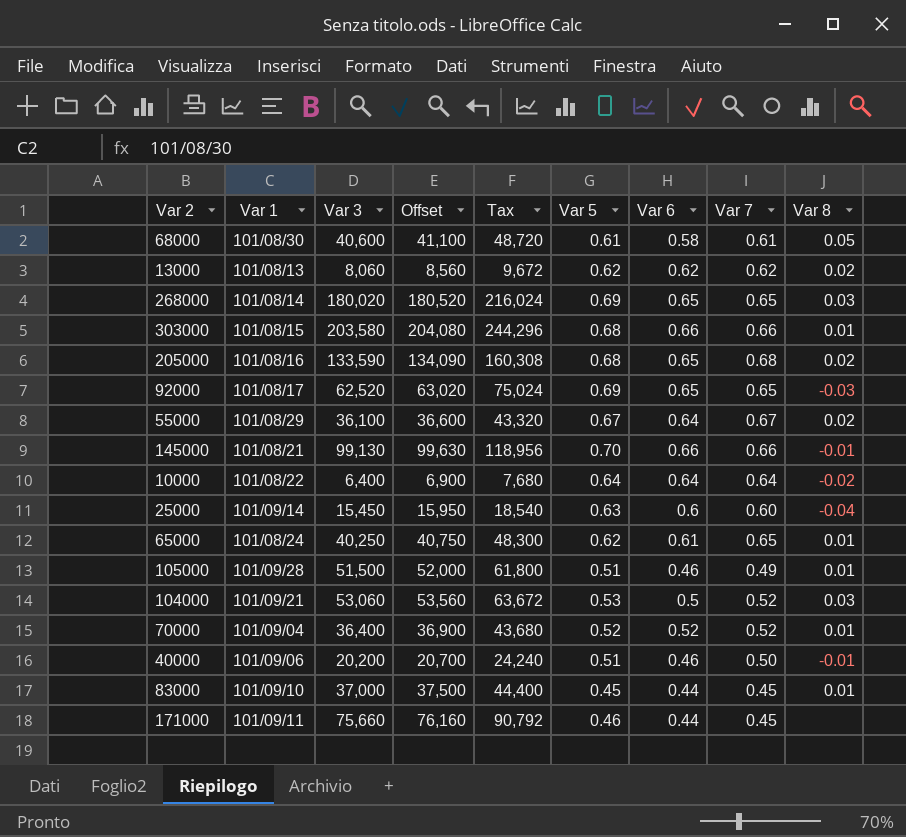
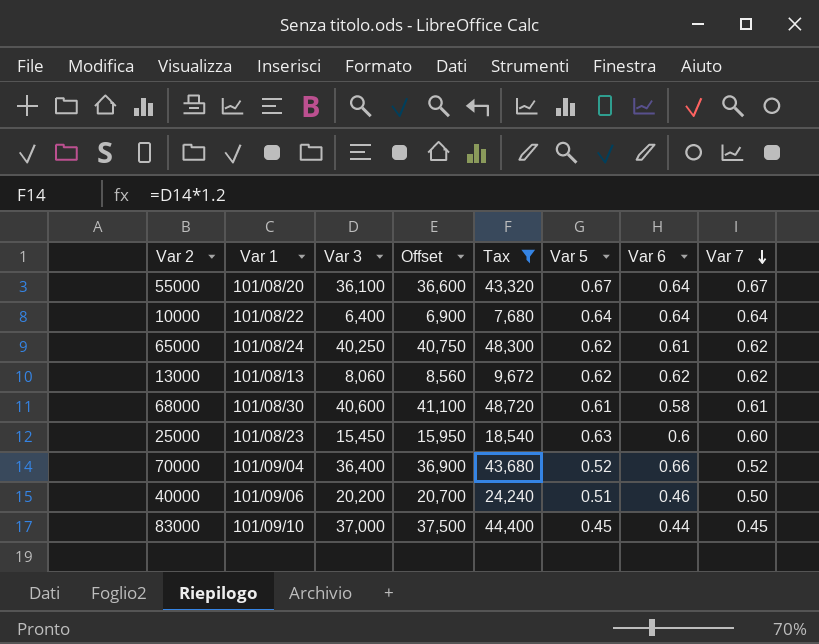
filter: none -> Tax <= 48,720
row order: none -> Var 7 descending
column Var 8 | position: 9 -> none
55000 | Var 1: 101/08/29 -> 101/08/20
65000 | Var 7: 0.65 -> 0.62
25000 | Var 1: 101/09/14 -> 101/08/23
70000 | Var 6: 0.52 -> 0.66

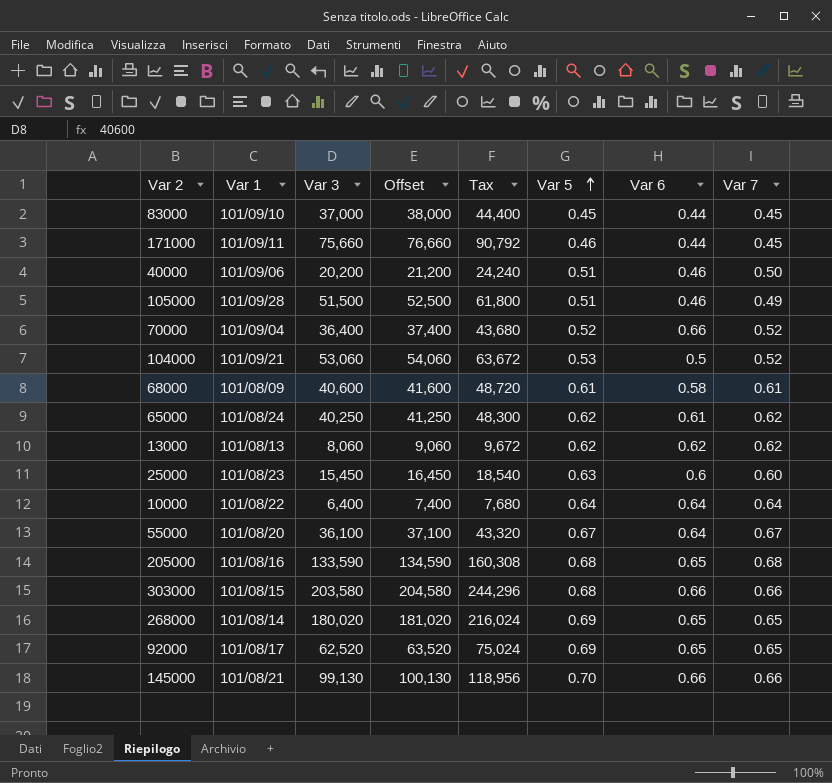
filter: Tax <= 48,720 -> none
row order: Var 7 descending -> Var 5 ascending
column Offset | formula: [Var 3] + 500 -> [Var 3] + 1000
68000 | Var 1: 101/08/30 -> 101/08/09

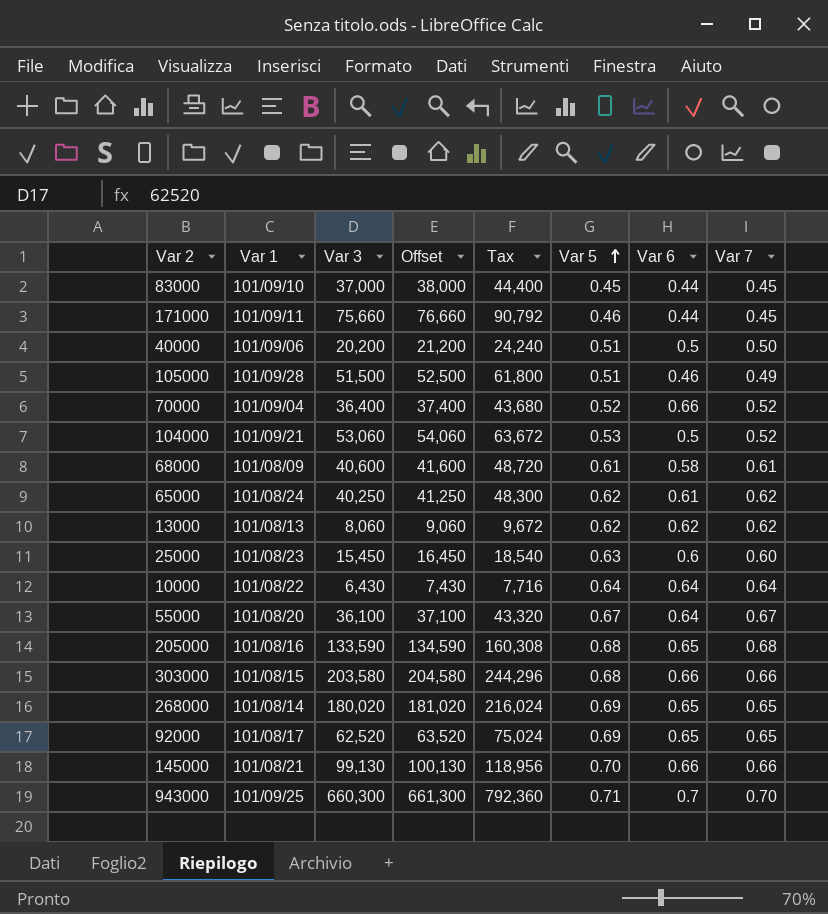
40000 | Var 6: 0.46 -> 0.5
10000 | Var 3: 6,400 -> 6,430
10000 | Offset: 7,400 -> 7,430
10000 | Tax: 7,680 -> 7,716
row 943000: none -> 101/09/25 | 660,300 | 661,300 | 792,360 | 0.71 | 0.7 | 0.70

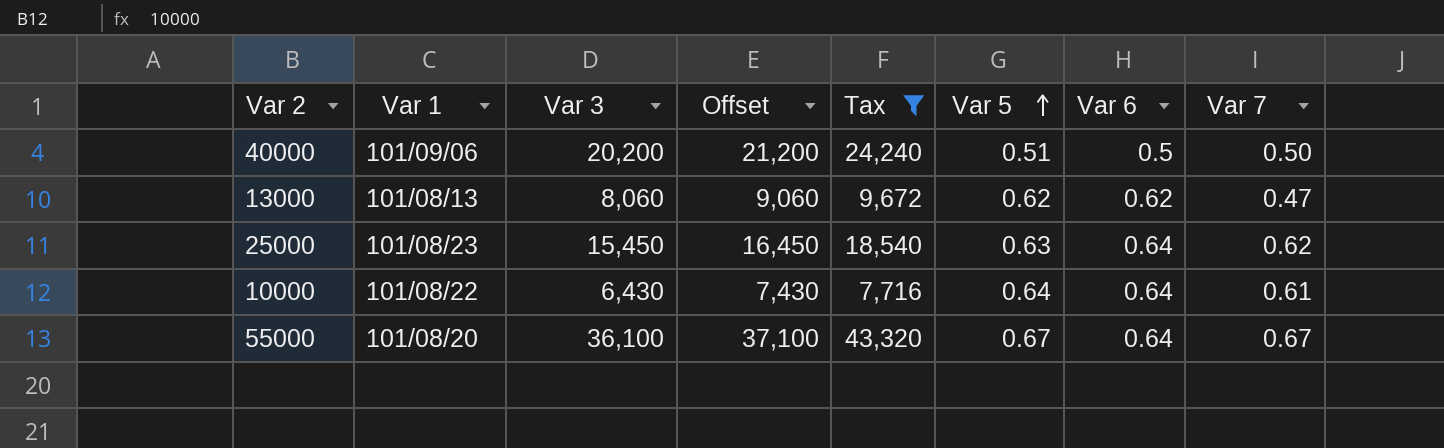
filter: none -> Tax <= 43,320
13000 | Var 7: 0.62 -> 0.47
25000 | Var 6: 0.6 -> 0.64
25000 | Var 7: 0.60 -> 0.62
10000 | Var 7: 0.64 -> 0.61

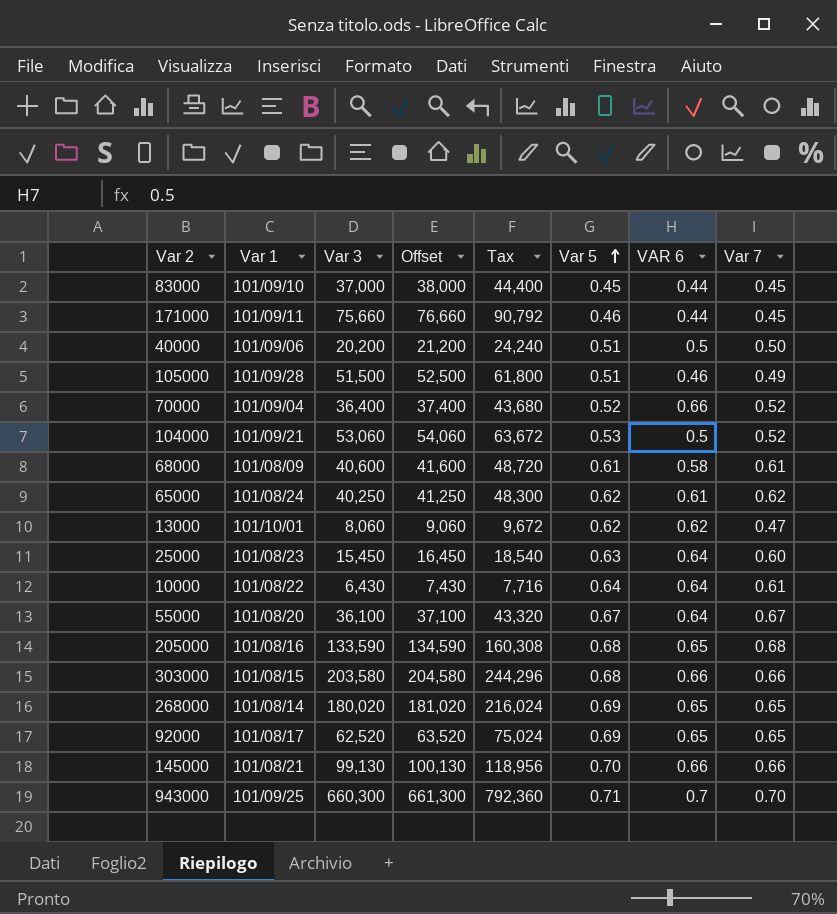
filter: Tax <= 43,320 -> none
column name: Var 6 -> VAR 6
13000 | Var 1: 101/08/13 -> 101/10/01
25000 | Var 7: 0.62 -> 0.60

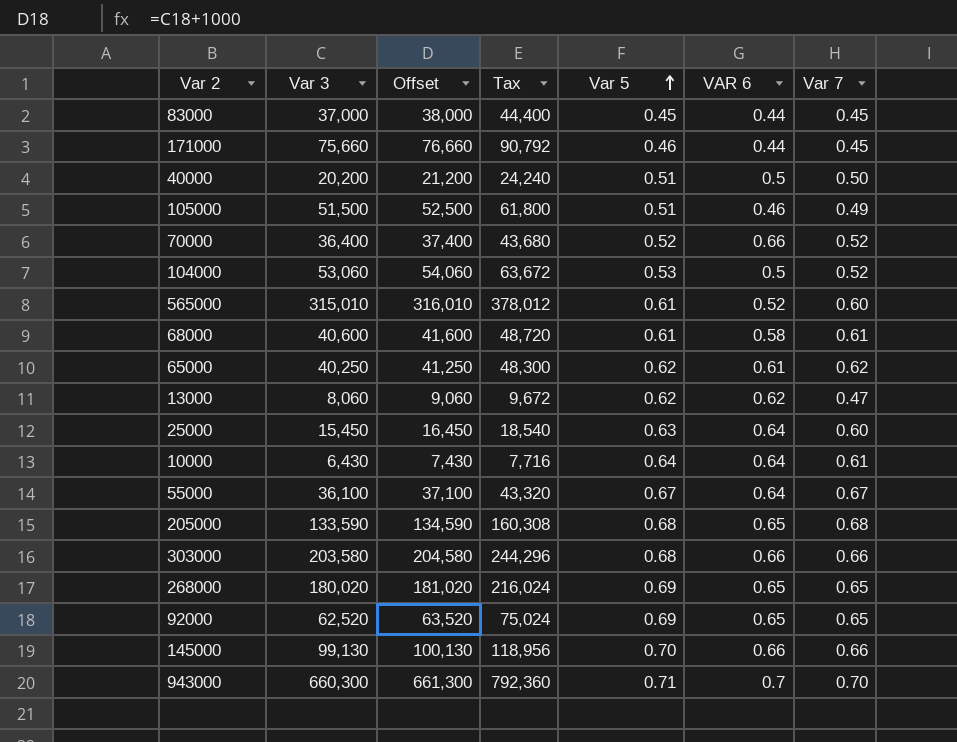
column Var 1 | position: 2 -> none
row 565000: none -> 315,010 | 316,010 | 378,012 | 0.61 | 0.52 | 0.60

